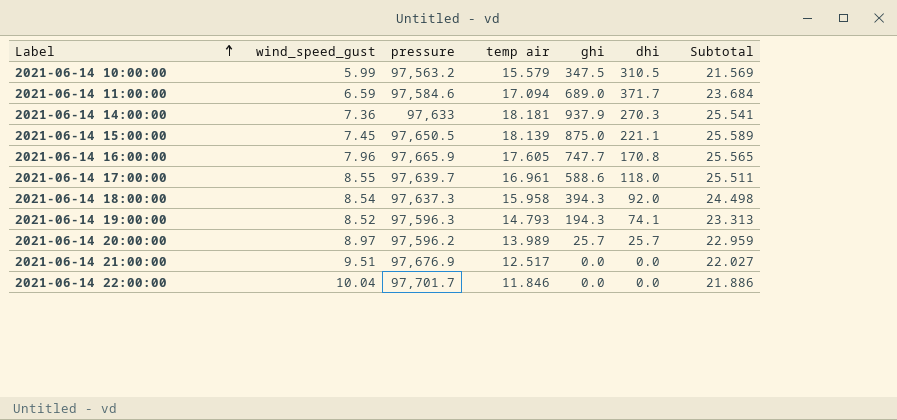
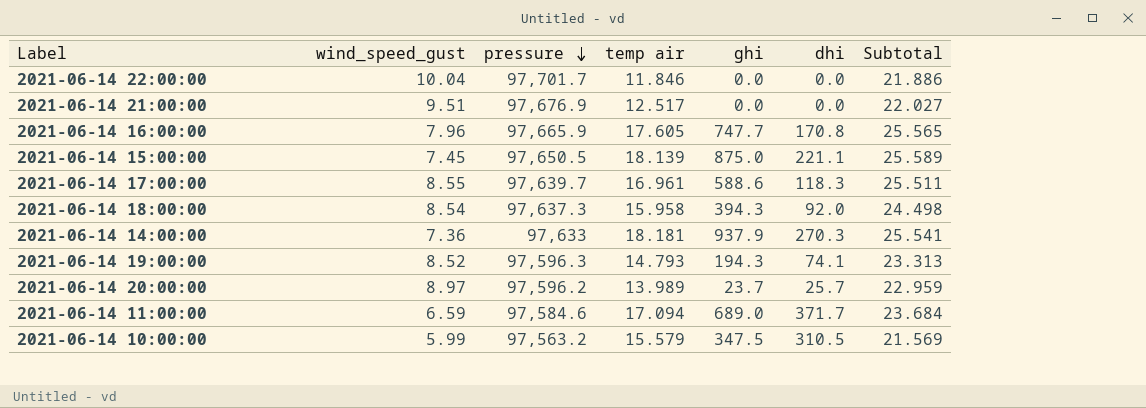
row order: Label ascending -> pressure descending
2021-06-14 17:00:00 | dhi: 118.0 -> 118.3
2021-06-14 20:00:00 | ghi: 25.7 -> 23.7

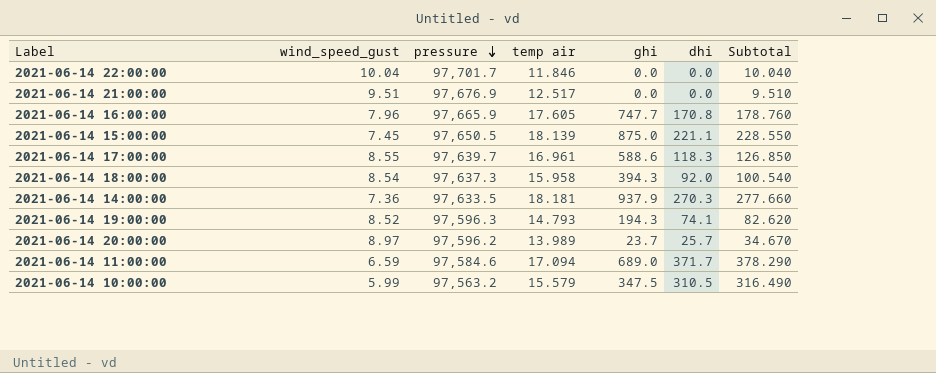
column Subtotal | formula: [wind_speed_gust] + [temp air] -> [wind_speed_gust] + [dhi]
2021-06-14 14:00:00 | pressure: 97,633 -> 97,633.5

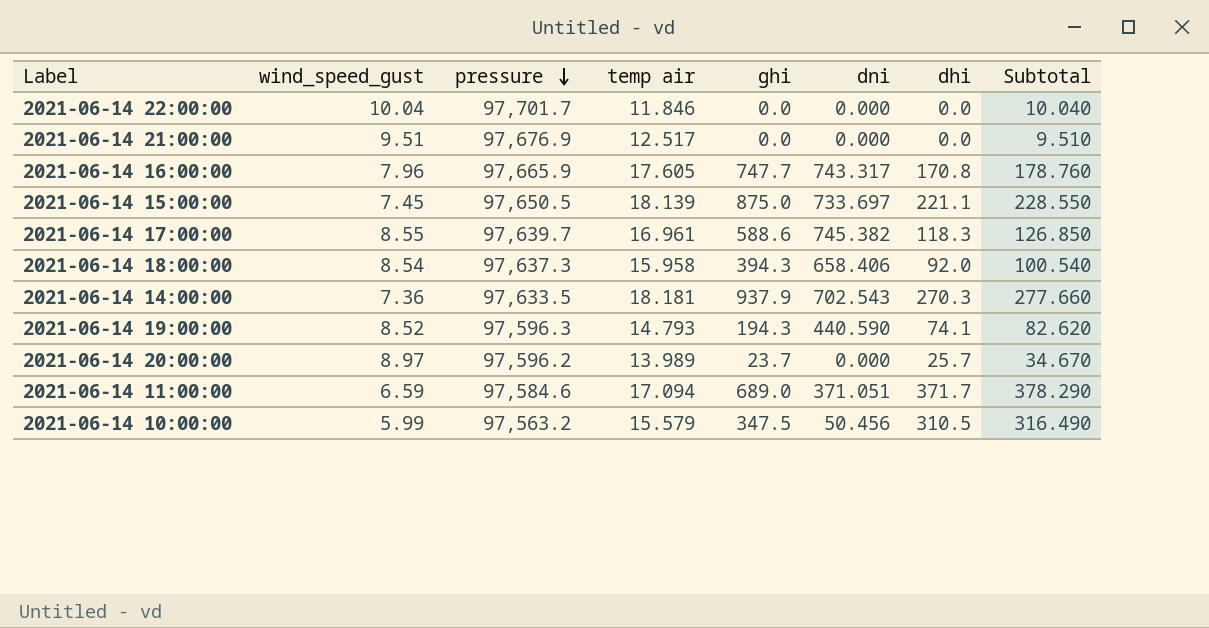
column dni | position: none -> 6

